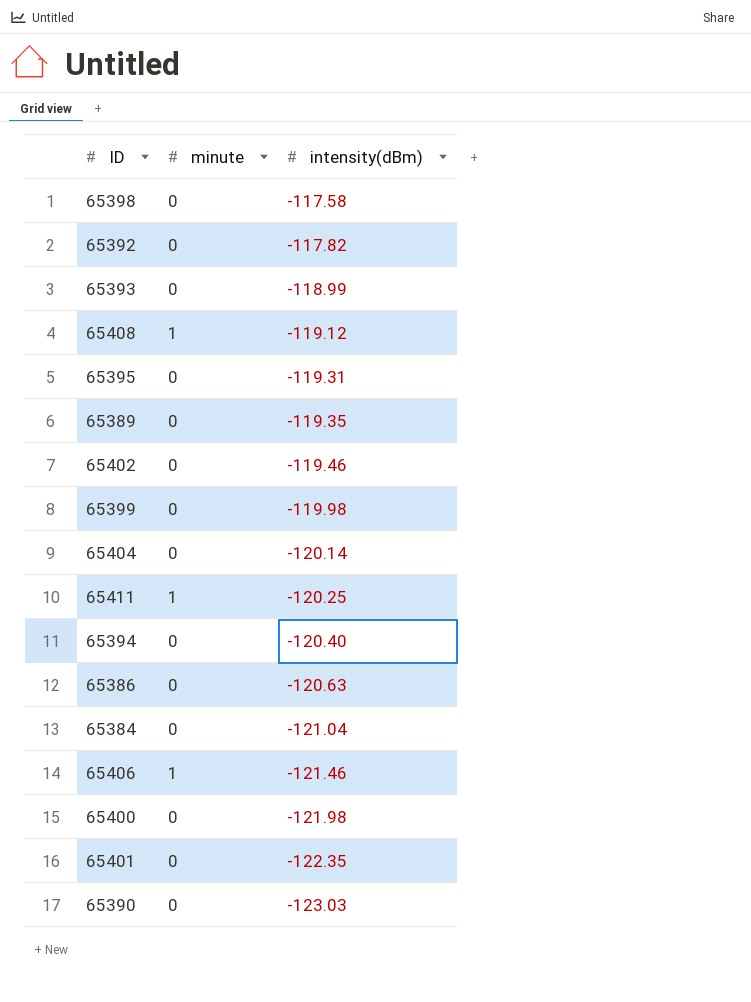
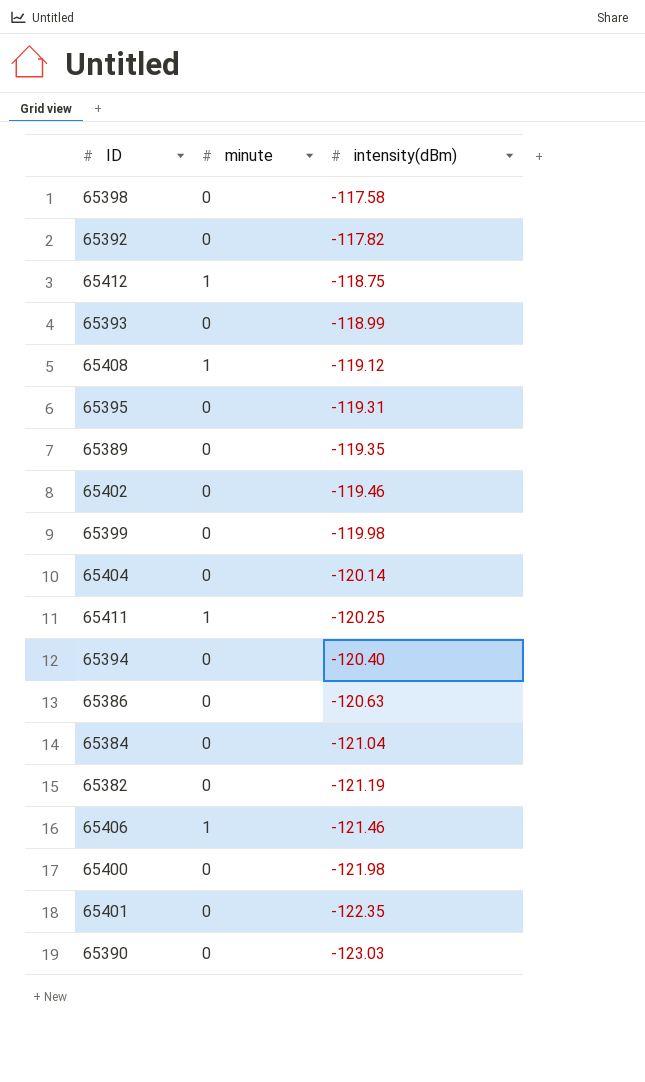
row 65412: none -> 1 | -118.75
row 65382: none -> 0 | -121.19

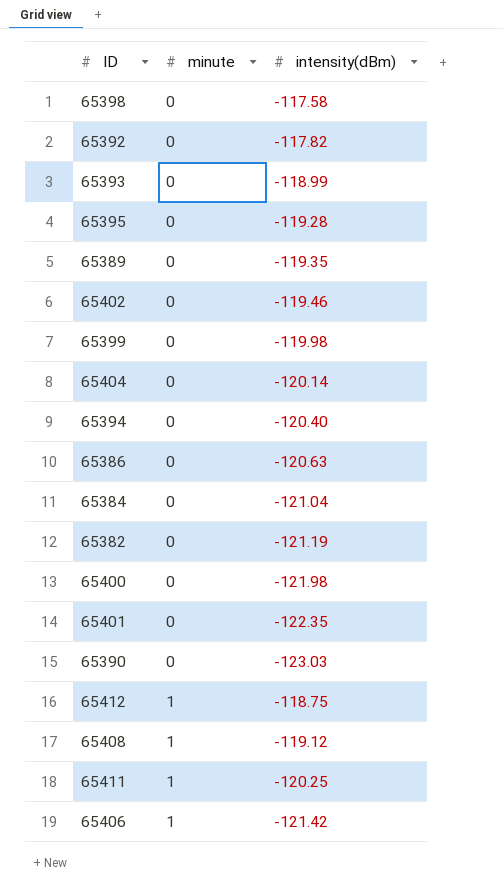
row order: intensity(dBm) descending -> minute ascending
65395 | intensity(dBm): -119.31 -> -119.28
65406 | intensity(dBm): -121.46 -> -121.42

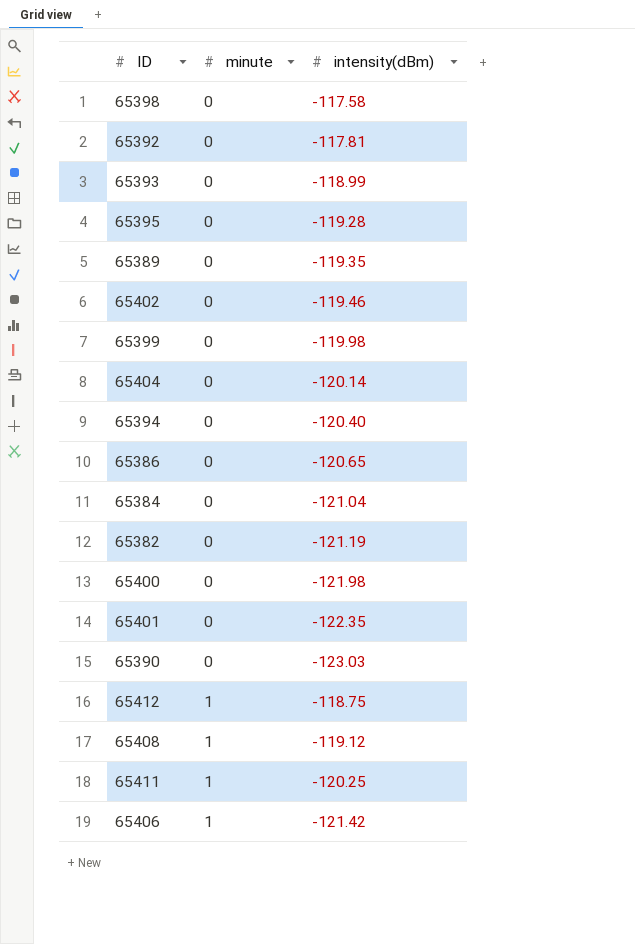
65392 | intensity(dBm): -117.82 -> -117.81
65386 | intensity(dBm): -120.63 -> -120.65

